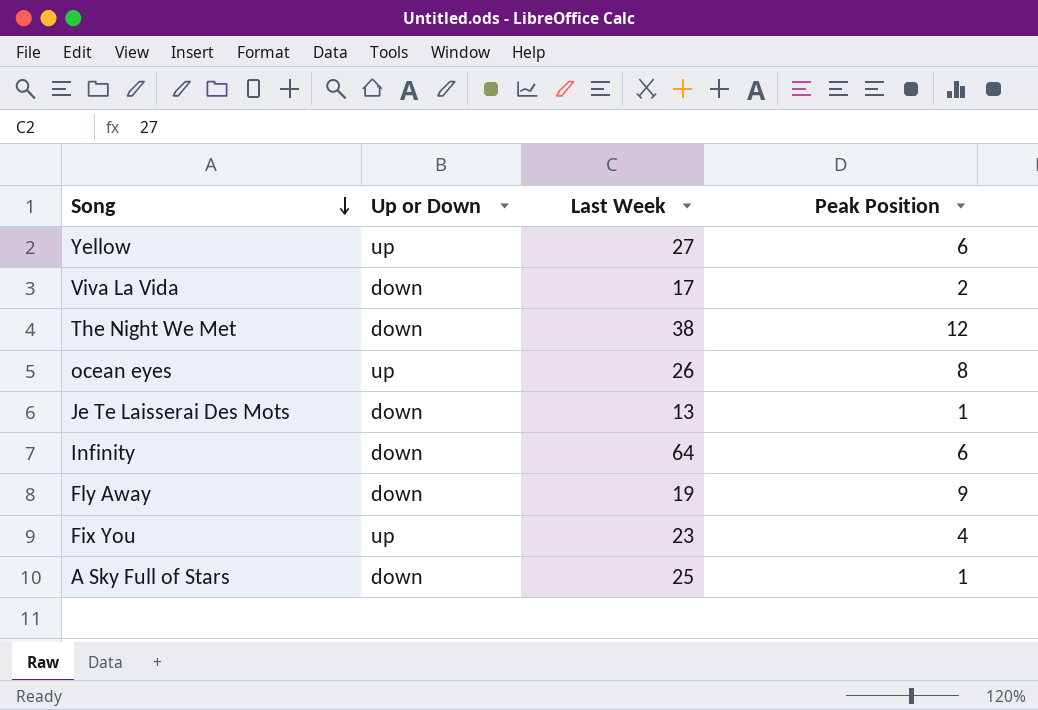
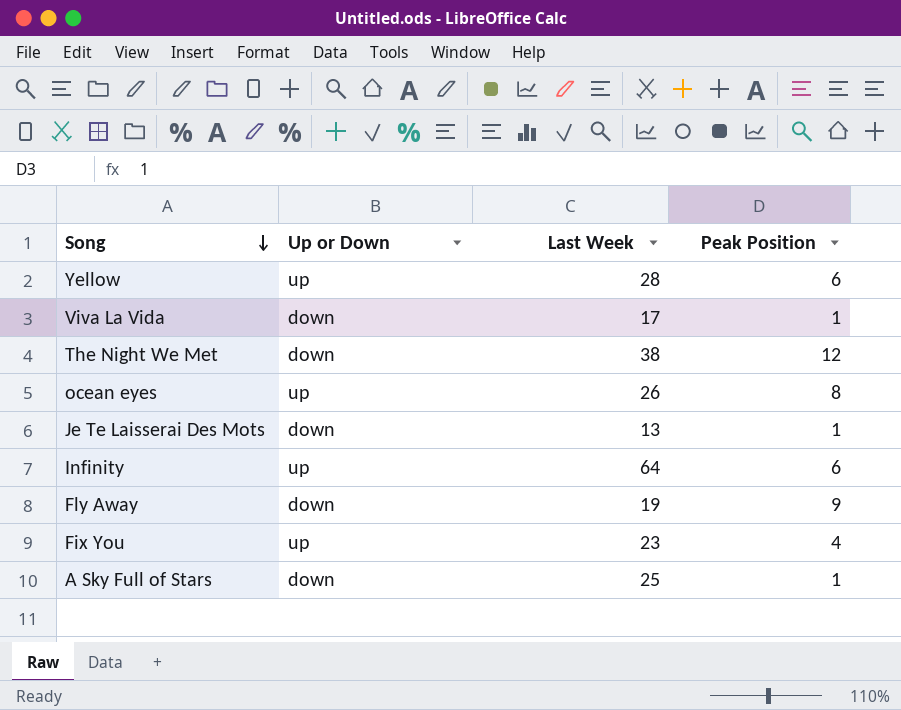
Yellow | Last Week: 27 -> 28
Viva La Vida | Peak Position: 2 -> 1
Infinity | Up or Down: down -> up

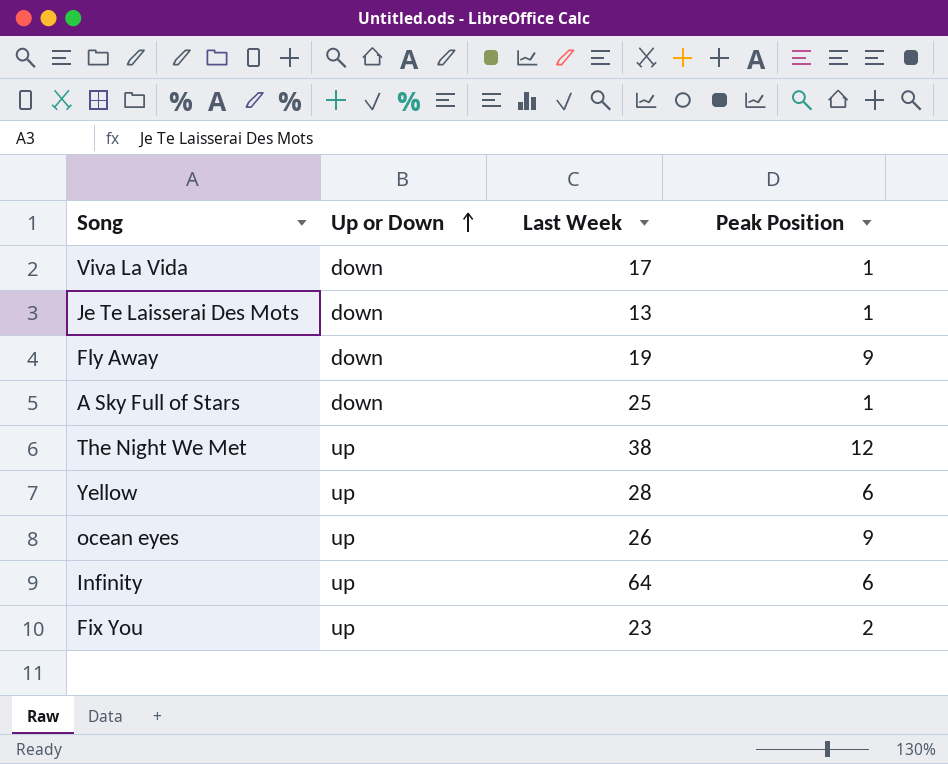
row order: Song descending -> Up or Down ascending
The Night We Met | Up or Down: down -> up
ocean eyes | Peak Position: 8 -> 9
Fix You | Peak Position: 4 -> 2

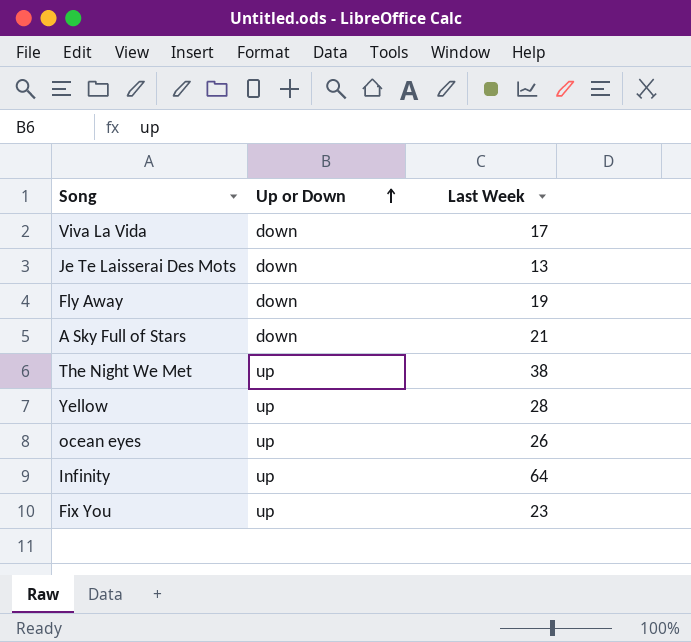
column Peak Position | position: 4 -> none
A Sky Full of Stars | Last Week: 25 -> 21

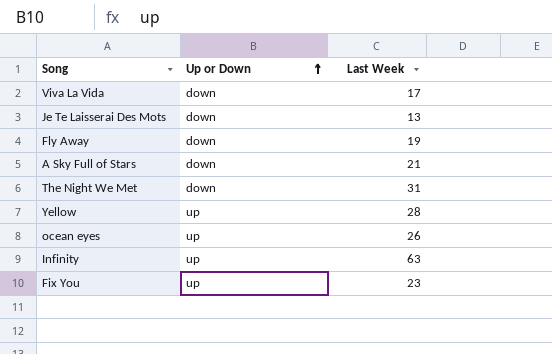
The Night We Met | Up or Down: up -> down
The Night We Met | Last Week: 38 -> 31
Infinity | Last Week: 64 -> 63

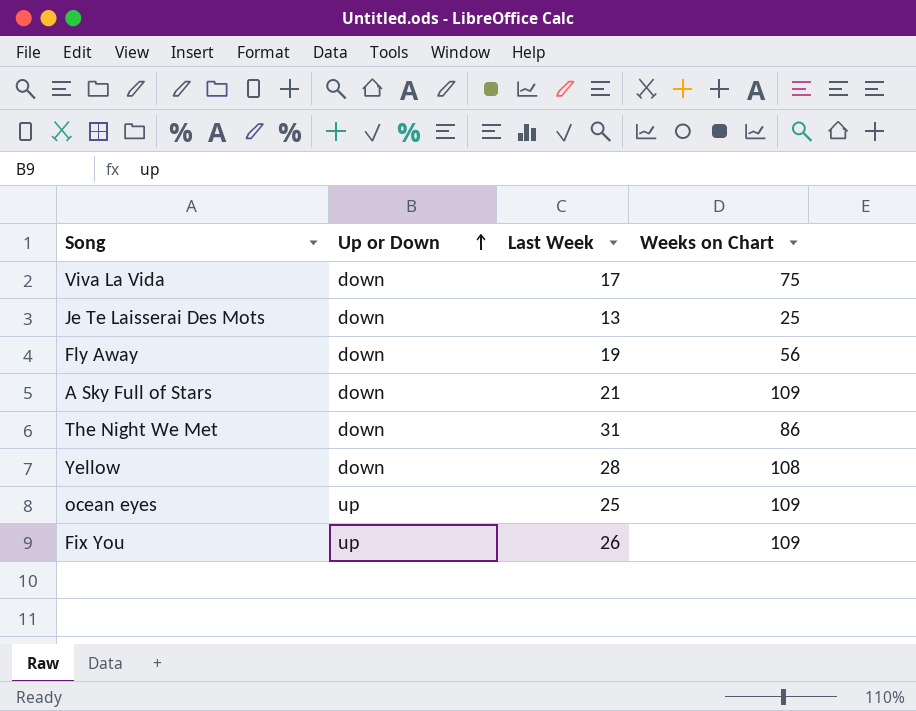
column Weeks on Chart | position: none -> 4
row Infinity: up | 63 -> none
Yellow | Up or Down: up -> down
ocean eyes | Last Week: 26 -> 25
Fix You | Last Week: 23 -> 26

